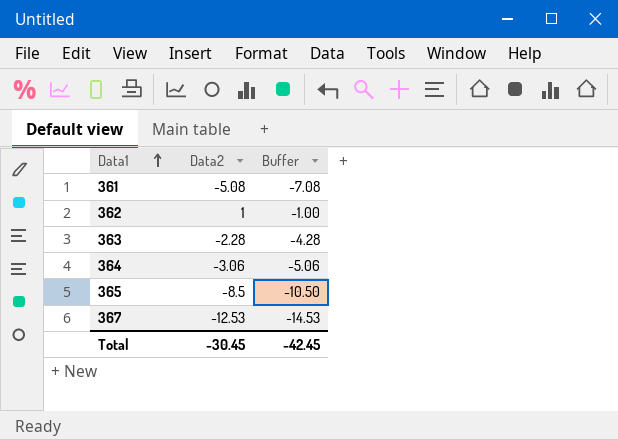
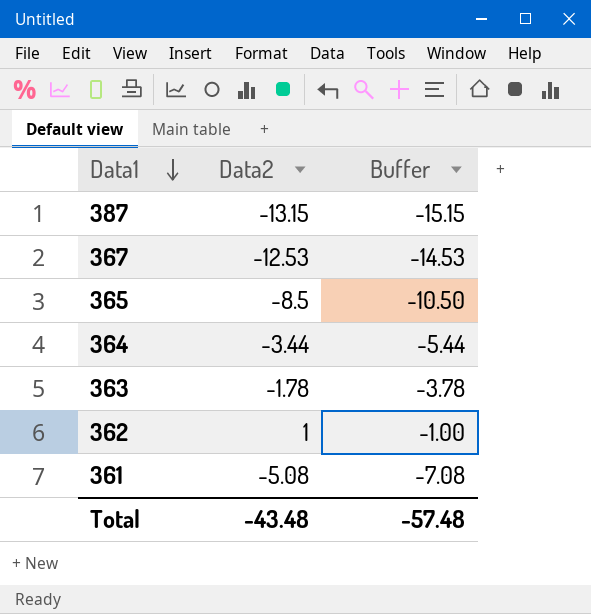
row order: Data1 ascending -> Data1 descending
row 387: none -> -13.15 | -15.15
364 | Data2: -3.06 -> -3.44
364 | Buffer: -5.06 -> -5.44
363 | Data2: -2.28 -> -1.78
363 | Buffer: -4.28 -> -3.78
Total | Data2: -30.45 -> -43.48
Total | Buffer: -42.45 -> -57.48

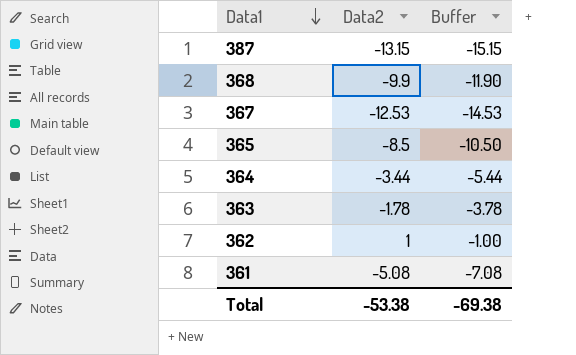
row 368: none -> -9.9 | -11.90
Total | Data2: -43.48 -> -53.38
Total | Buffer: -57.48 -> -69.38

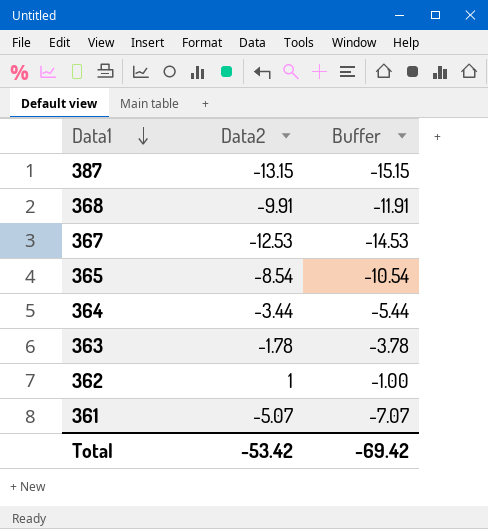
368 | Data2: -9.9 -> -9.91
368 | Buffer: -11.90 -> -11.91
365 | Data2: -8.5 -> -8.54
365 | Buffer: -10.50 -> -10.54
361 | Data2: -5.08 -> -5.07
361 | Buffer: -7.08 -> -7.07
Total | Data2: -53.38 -> -53.42
Total | Buffer: -69.38 -> -69.42

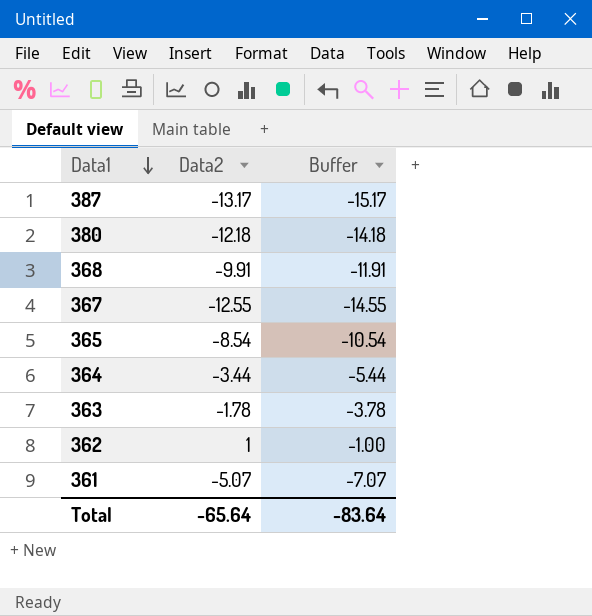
387 | Data2: -13.15 -> -13.17
387 | Buffer: -15.15 -> -15.17
row 380: none -> -12.18 | -14.18
367 | Data2: -12.53 -> -12.55
367 | Buffer: -14.53 -> -14.55
Total | Data2: -53.42 -> -65.64
Total | Buffer: -69.42 -> -83.64

